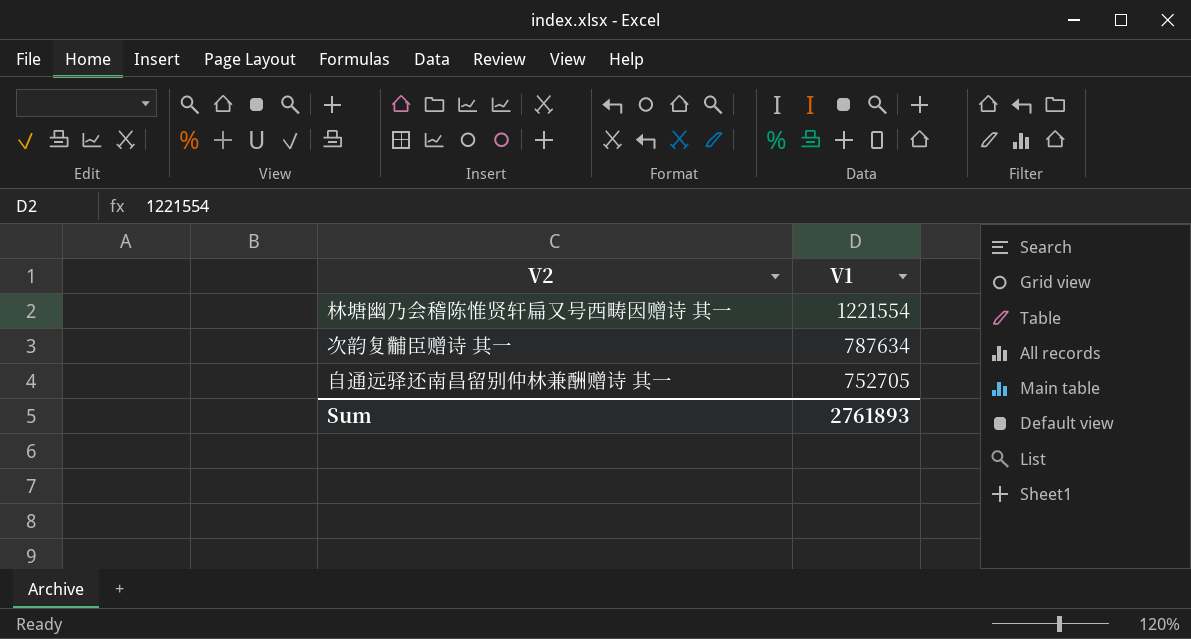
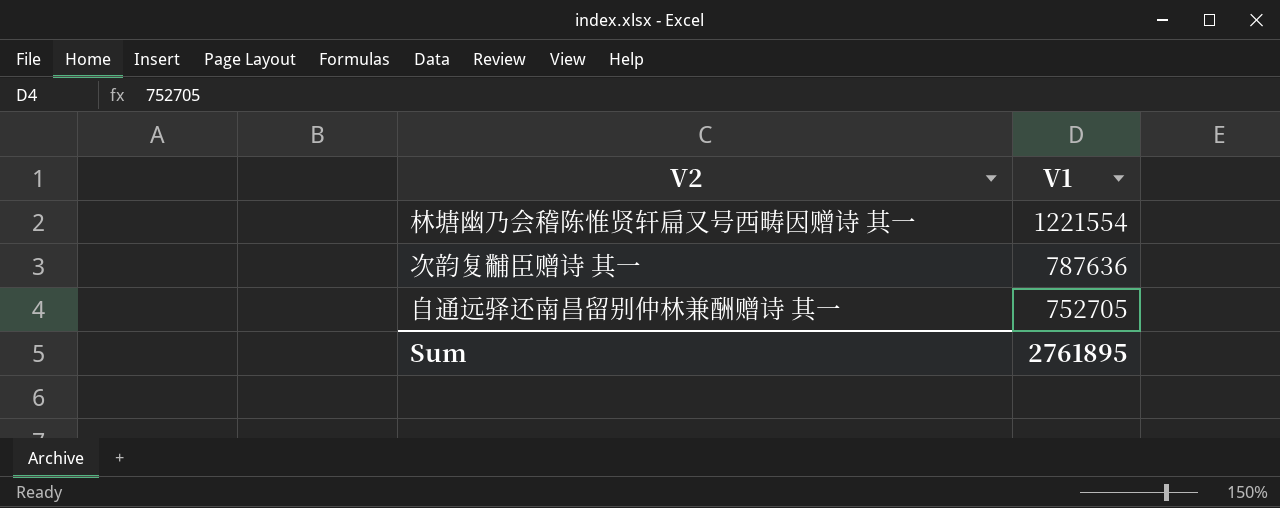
次韵复黼臣赠诗 其一 | V1: 787634 -> 787636
Sum | V1: 2761893 -> 2761895

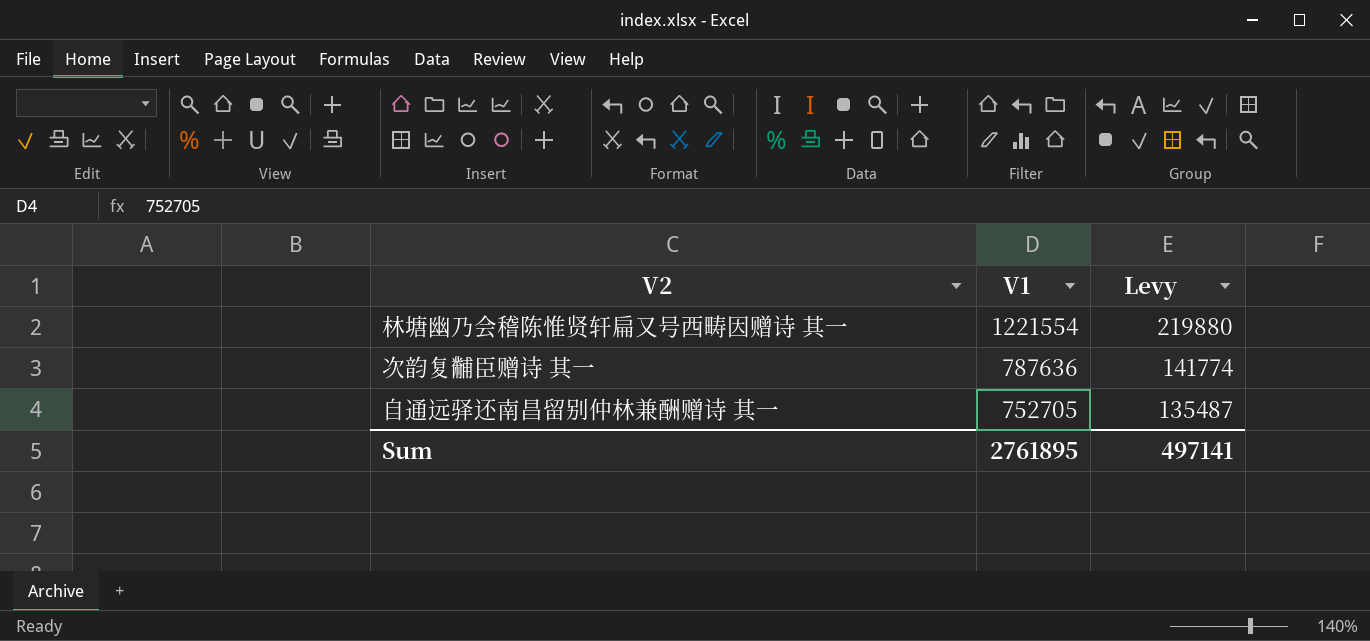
column Levy | formula: none -> [V1] * 0.18

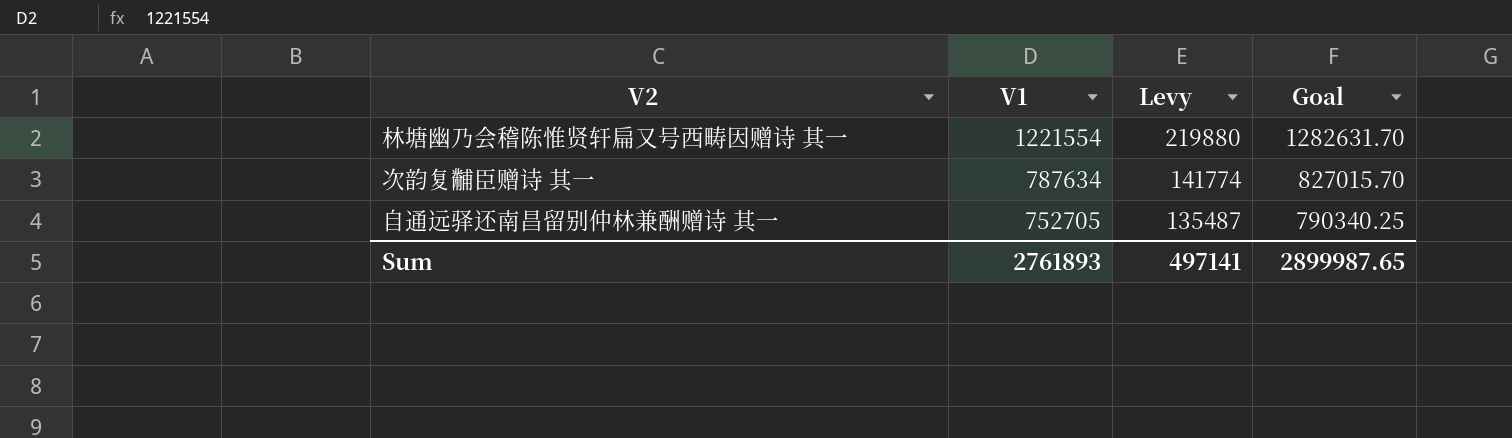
column Goal | formula: none -> [V1] * 1.05
次韵复黼臣赠诗 其一 | V1: 787636 -> 787634
Sum | V1: 2761895 -> 2761893

